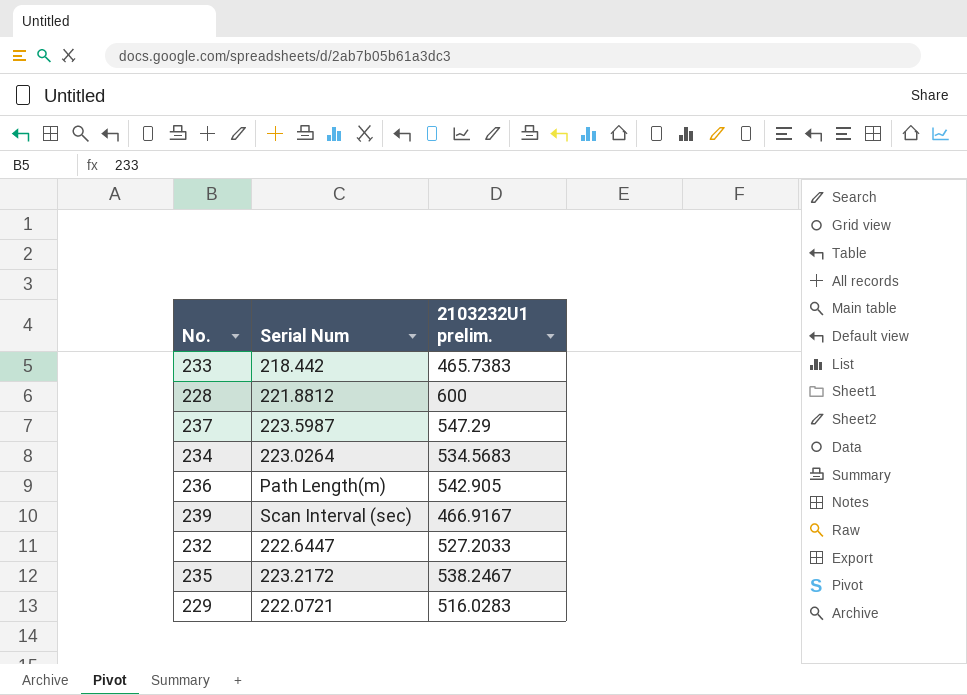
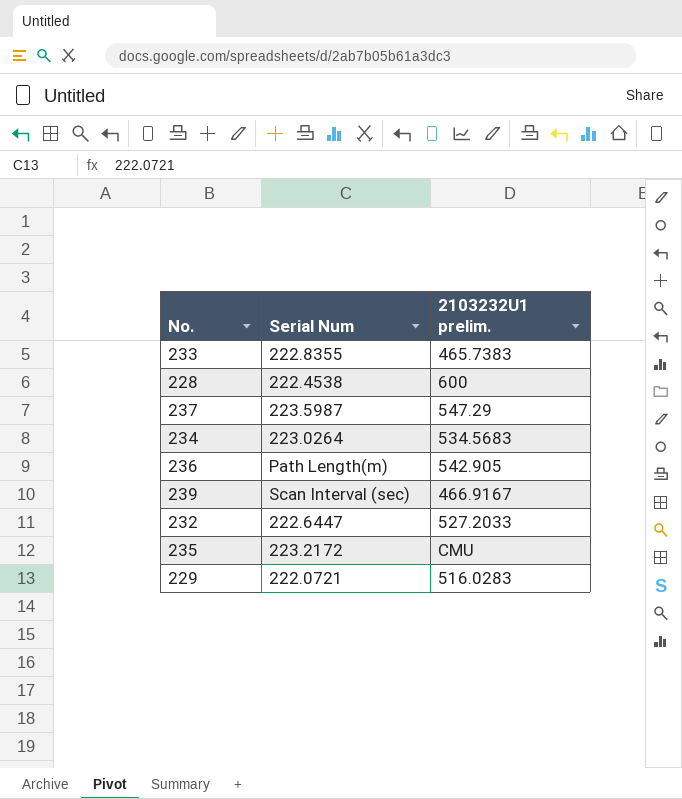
233 | Serial Num: 218.442 -> 222.8355
228 | Serial Num: 221.8812 -> 222.4538
235 | 2103232U1 prelim.: 538.2467 -> CMU

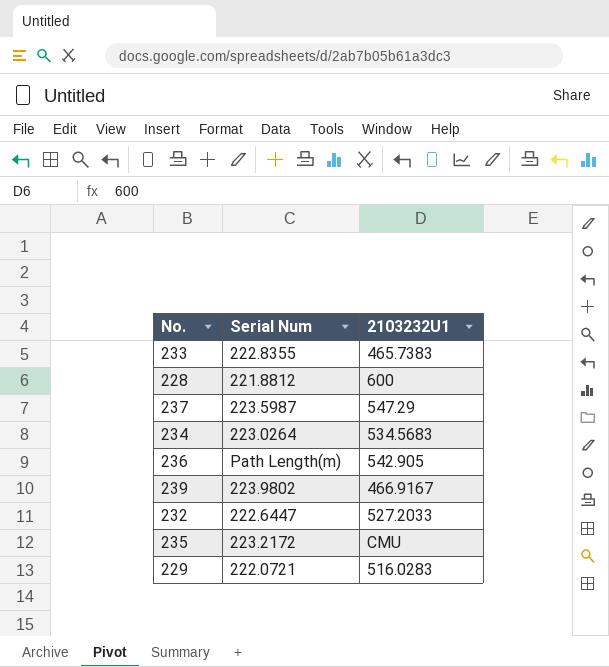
column name: 2103232U1 prelim. -> 2103232U1
228 | Serial Num: 222.4538 -> 221.8812
239 | Serial Num: Scan Interval (sec) -> 223.9802

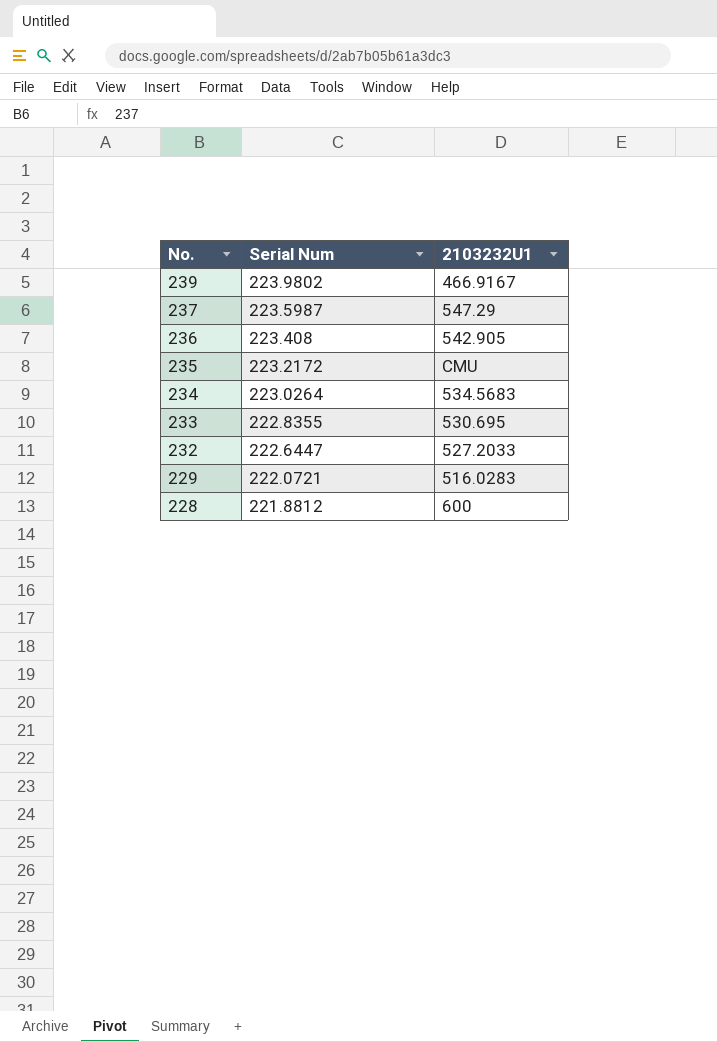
row order: none -> No. descending
236 | Serial Num: Path Length(m) -> 223.408
233 | 2103232U1: 465.7383 -> 530.695

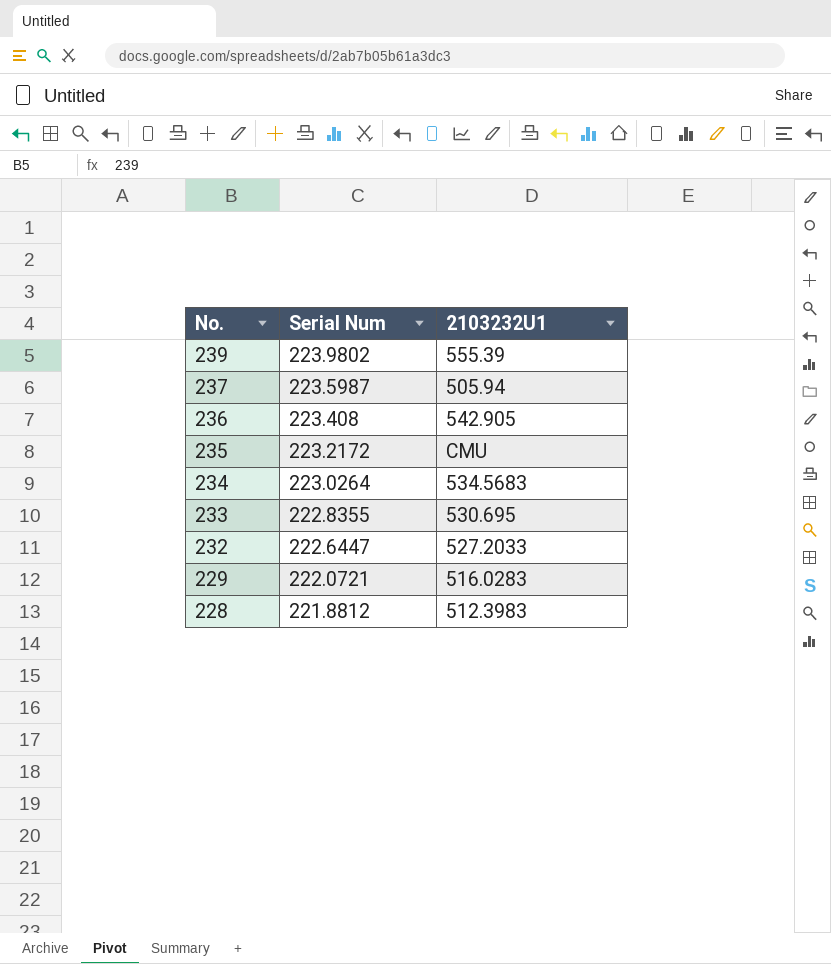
239 | 2103232U1: 466.9167 -> 555.39
237 | 2103232U1: 547.29 -> 505.94
228 | 2103232U1: 600 -> 512.3983

